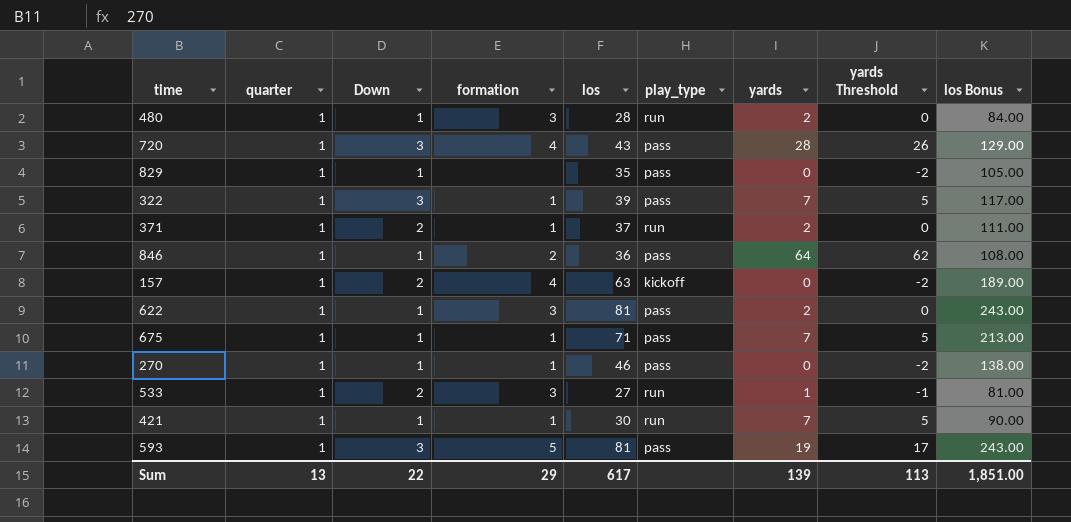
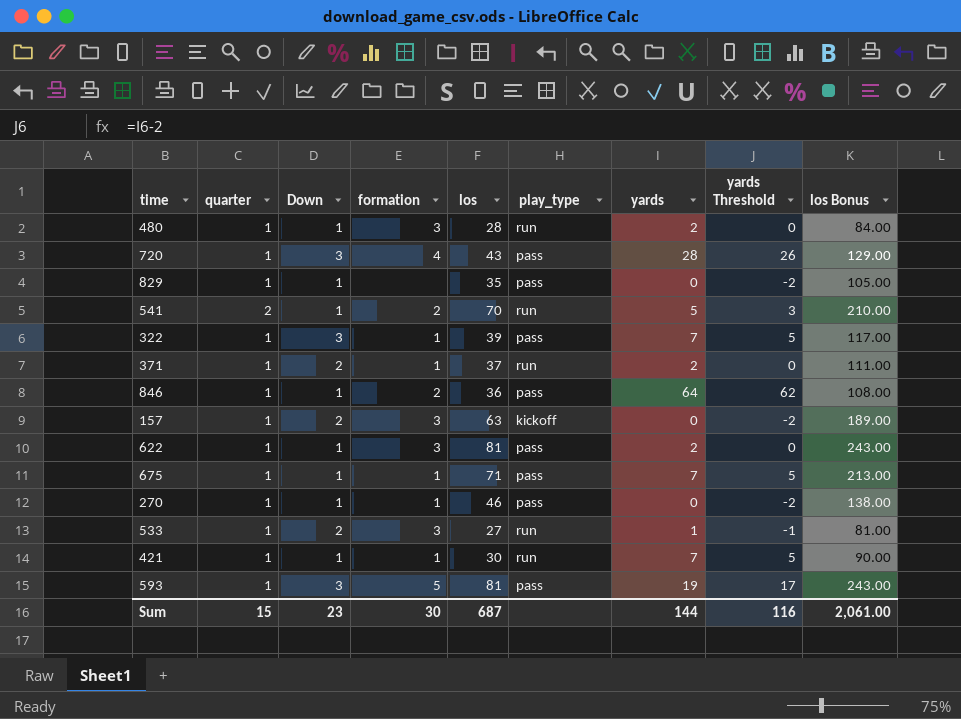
row 541: none -> 2 | 1 | 2 | 70 | run | 5 | 3 | 210.00
157 | formation: 4 -> 3
Sum | quarter: 13 -> 15
Sum | Down: 22 -> 23
Sum | formation: 29 -> 30
Sum | los: 617 -> 687
Sum | yards: 139 -> 144
Sum | yards Threshold: 113 -> 116
Sum | los Bonus: 1,851.00 -> 2,061.00

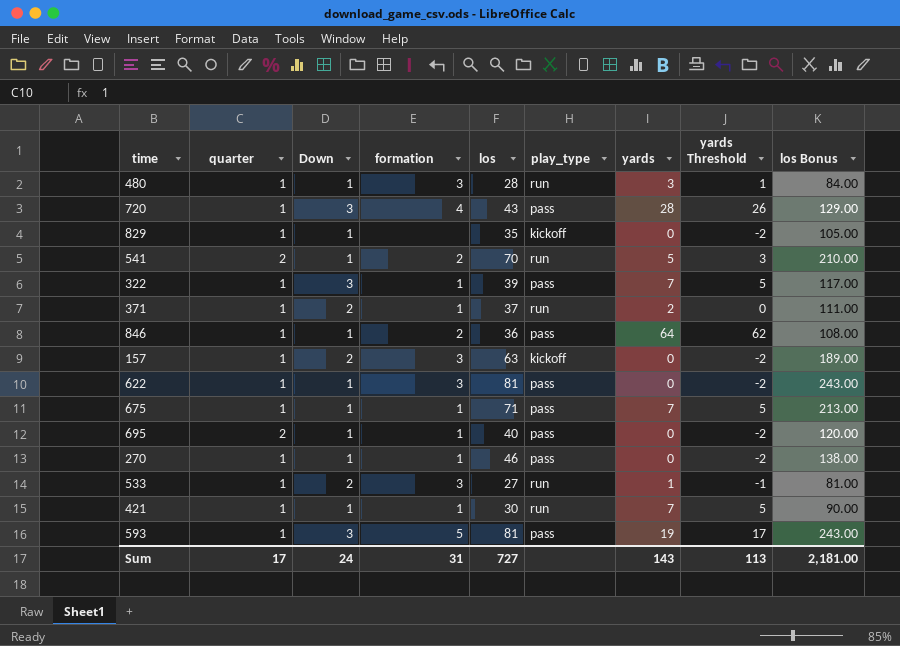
480 | yards: 2 -> 3
480 | yards Threshold: 0 -> 1
829 | play_type: pass -> kickoff
622 | yards: 2 -> 0
622 | yards Threshold: 0 -> -2
row 695: none -> 2 | 1 | 1 | 40 | pass | 0 | -2 | 120.00
Sum | quarter: 15 -> 17
Sum | Down: 23 -> 24
Sum | formation: 30 -> 31
Sum | los: 687 -> 727
Sum | yards: 144 -> 143
Sum | yards Threshold: 116 -> 113
Sum | los Bonus: 2,061.00 -> 2,181.00

